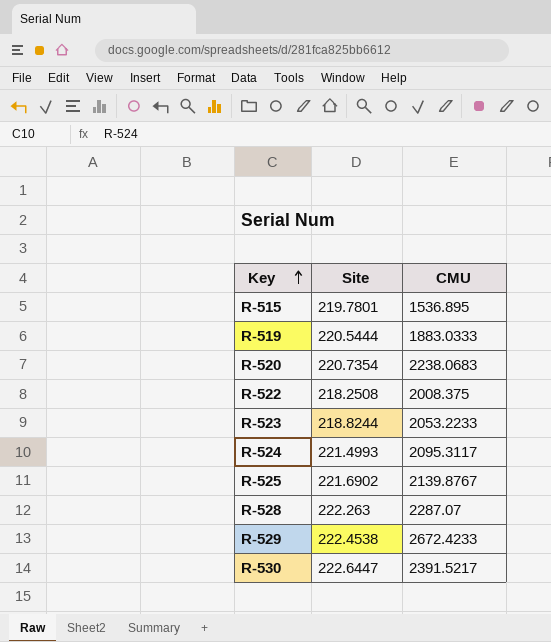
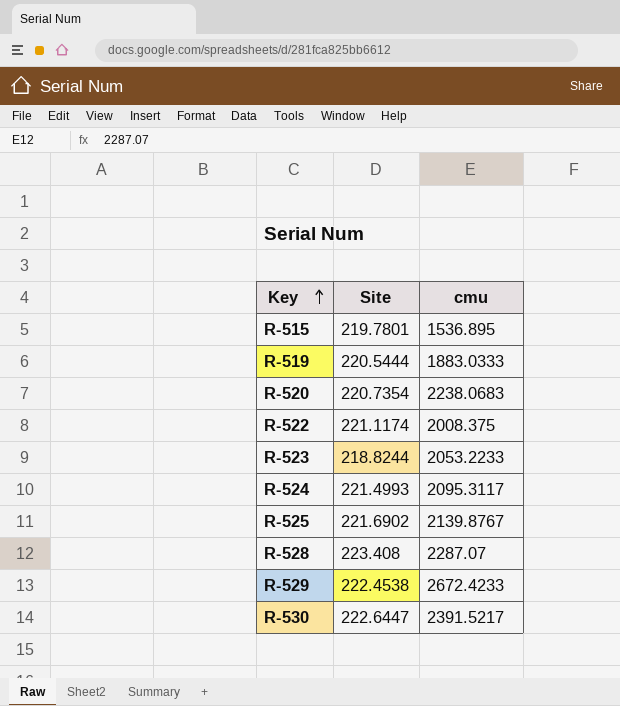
column name: CMU -> cmu
R-522 | Site: 218.2508 -> 221.1174
R-528 | Site: 222.263 -> 223.408

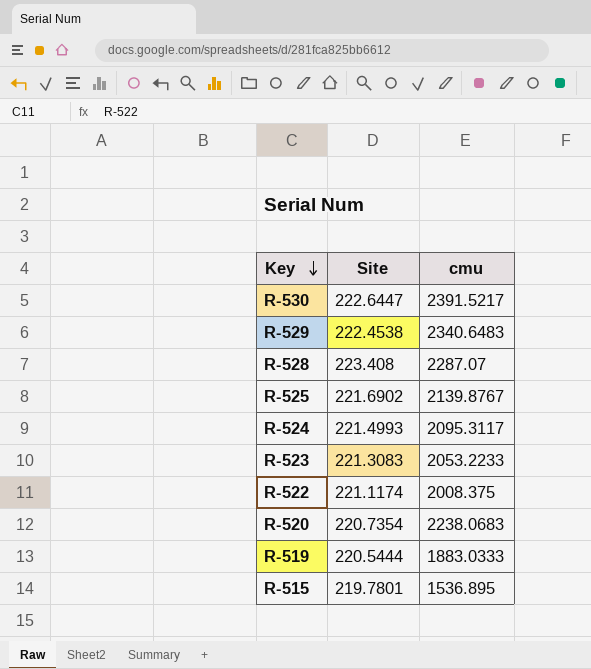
row order: Key ascending -> Key descending
R-529 | cmu: 2672.4233 -> 2340.6483
R-523 | Site: 218.8244 -> 221.3083

